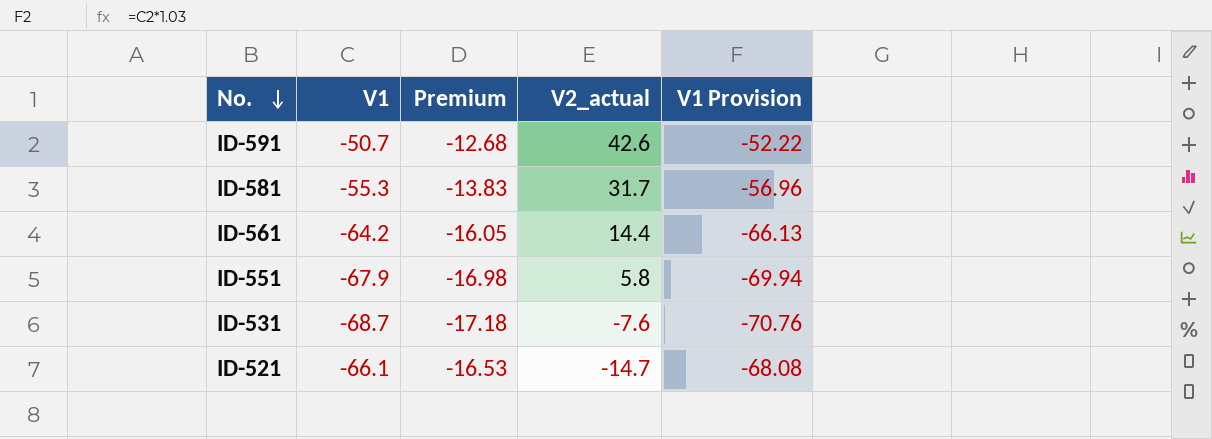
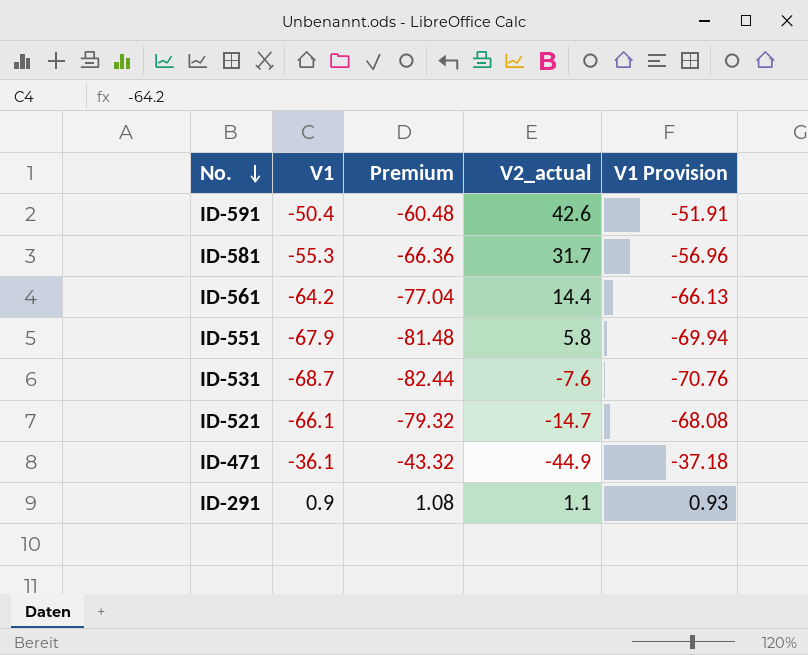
column Premium | formula: [V1] * 0.25 -> [V1] * 1.2
ID-591 | V1: -50.7 -> -50.4
ID-591 | V1 Provision: -52.22 -> -51.91
row ID-471: none -> -36.1 | -43.32 | -44.9 | -37.18
row ID-291: none -> 0.9 | 1.08 | 1.1 | 0.93

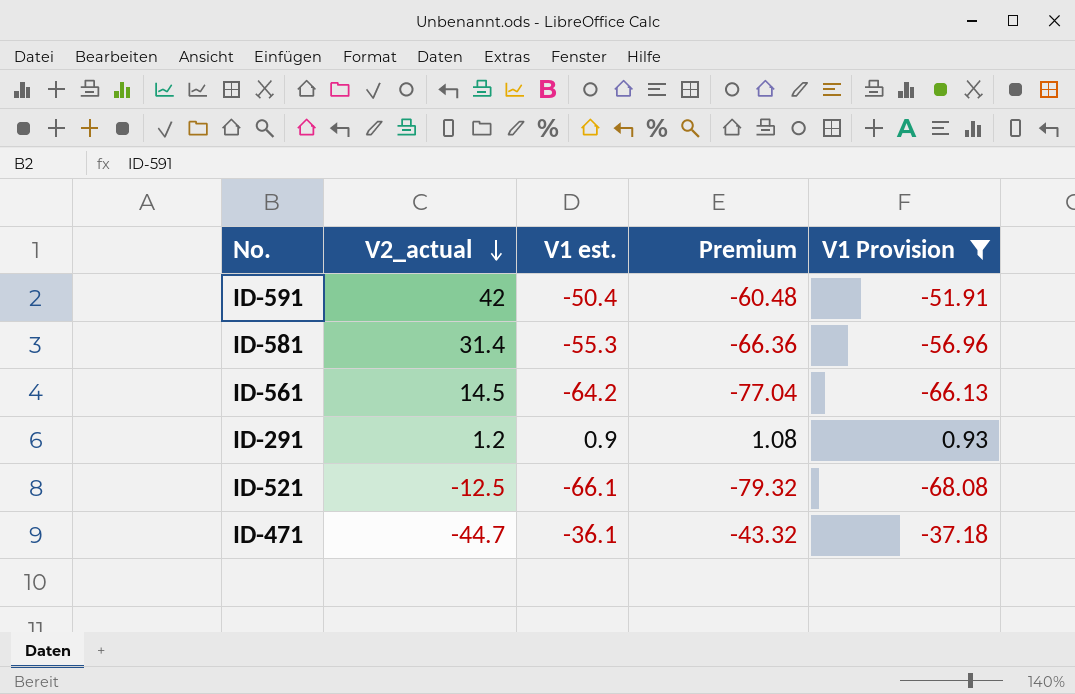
filter: none -> V1 Provision >= -68.08
row order: No. descending -> V2_actual descending
column V2_actual | position: 4 -> 2
column name: V1 -> V1 est.
ID-591 | V2_actual: 42.6 -> 42
ID-581 | V2_actual: 31.7 -> 31.4
ID-561 | V2_actual: 14.4 -> 14.5
ID-291 | V2_actual: 1.1 -> 1.2
ID-521 | V2_actual: -14.7 -> -12.5
ID-471 | V2_actual: -44.9 -> -44.7

